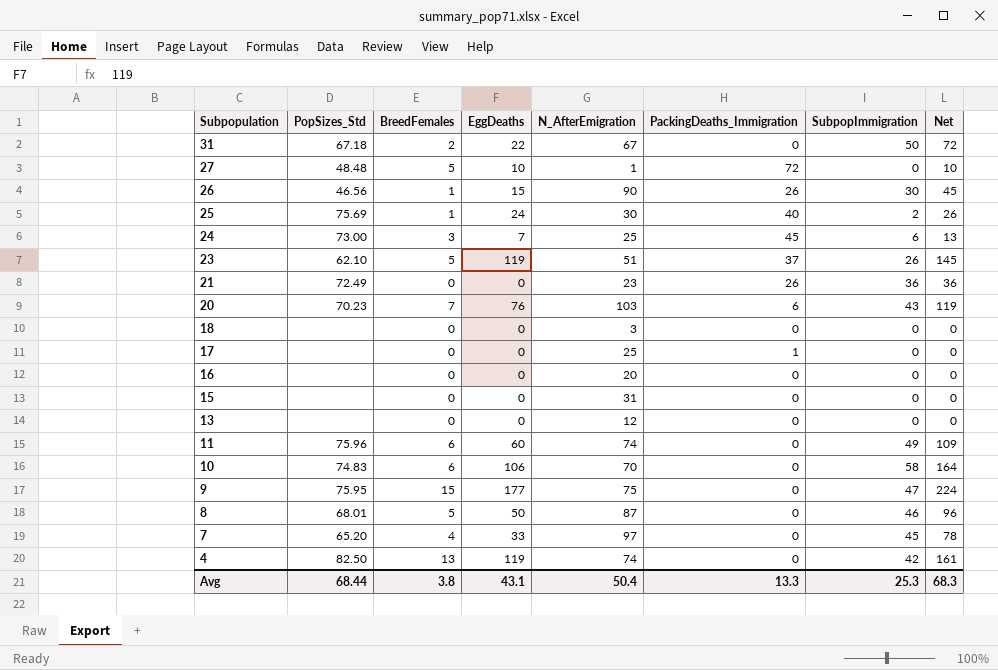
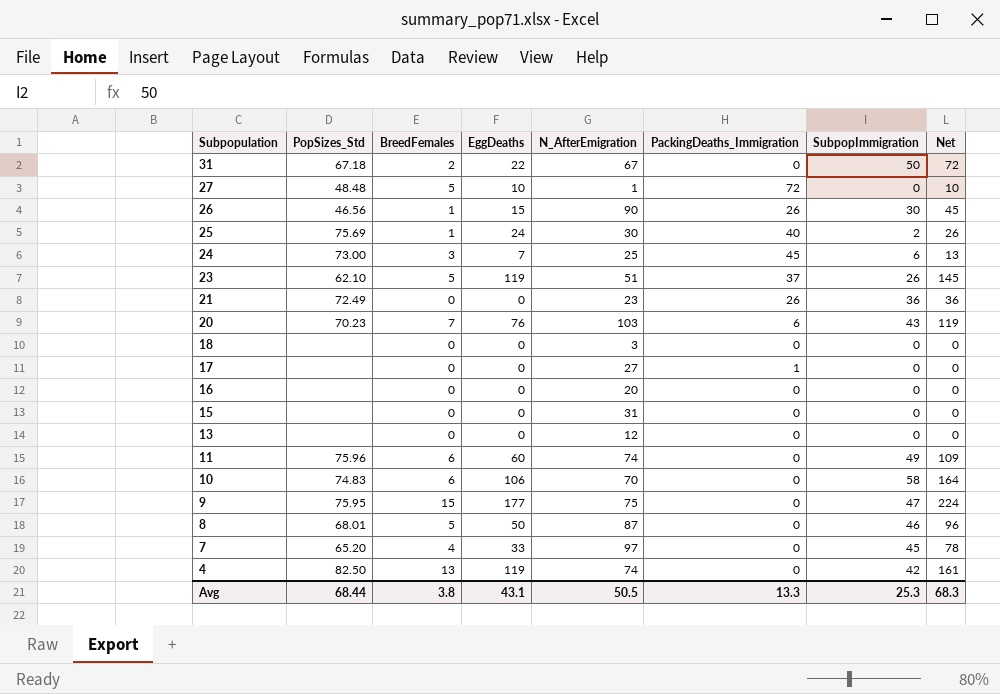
17 | N_AfterEmigration: 25 -> 27
Avg | N_AfterEmigration: 50.4 -> 50.5

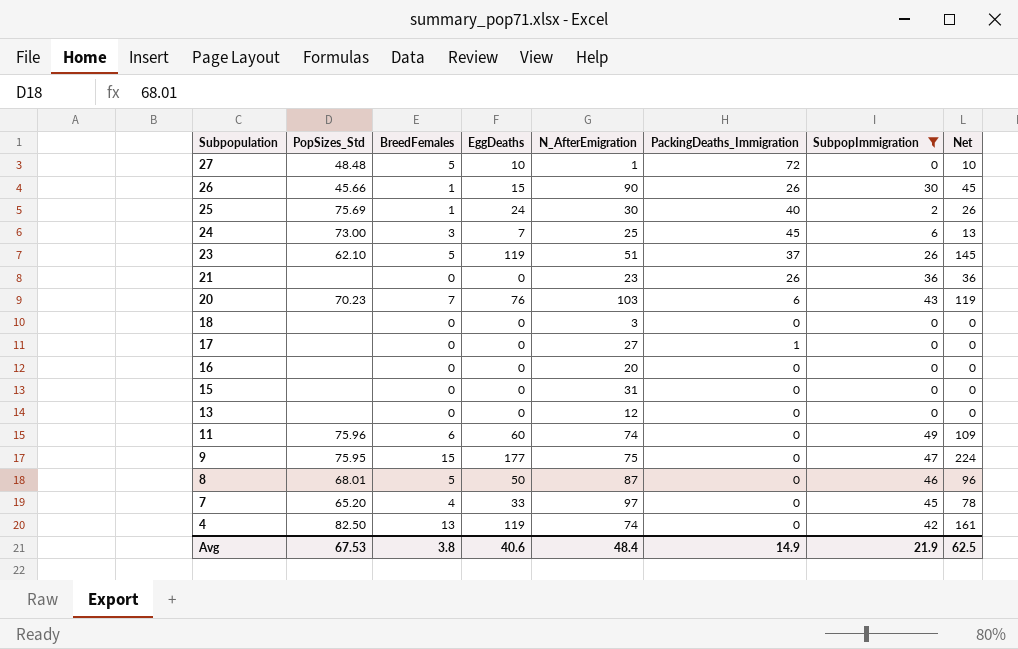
filter: none -> SubpopImmigration <= 49
26 | PopSizes_Std: 46.56 -> 45.66
21 | PopSizes_Std: 72.49 -> none
Avg | PopSizes_Std: 68.44 -> 67.53
Avg | EggDeaths: 43.1 -> 40.6
Avg | N_AfterEmigration: 50.5 -> 48.4
Avg | PackingDeaths_Immigration: 13.3 -> 14.9
Avg | SubpopImmigration: 25.3 -> 21.9
Avg | Net: 68.3 -> 62.5

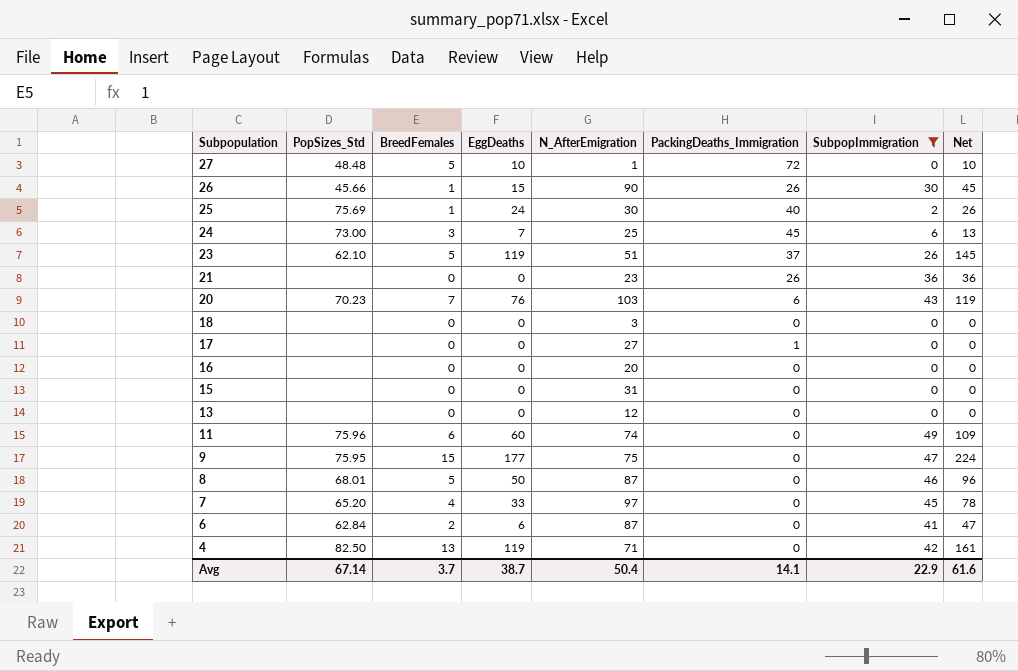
row 6: none -> 62.84 | 2 | 6 | 87 | 0 | 41 | 47
4 | N_AfterEmigration: 74 -> 71
Avg | PopSizes_Std: 67.53 -> 67.14
Avg | BreedFemales: 3.8 -> 3.7
Avg | EggDeaths: 40.6 -> 38.7
Avg | N_AfterEmigration: 48.4 -> 50.4
Avg | PackingDeaths_Immigration: 14.9 -> 14.1
Avg | SubpopImmigration: 21.9 -> 22.9
Avg | Net: 62.5 -> 61.6

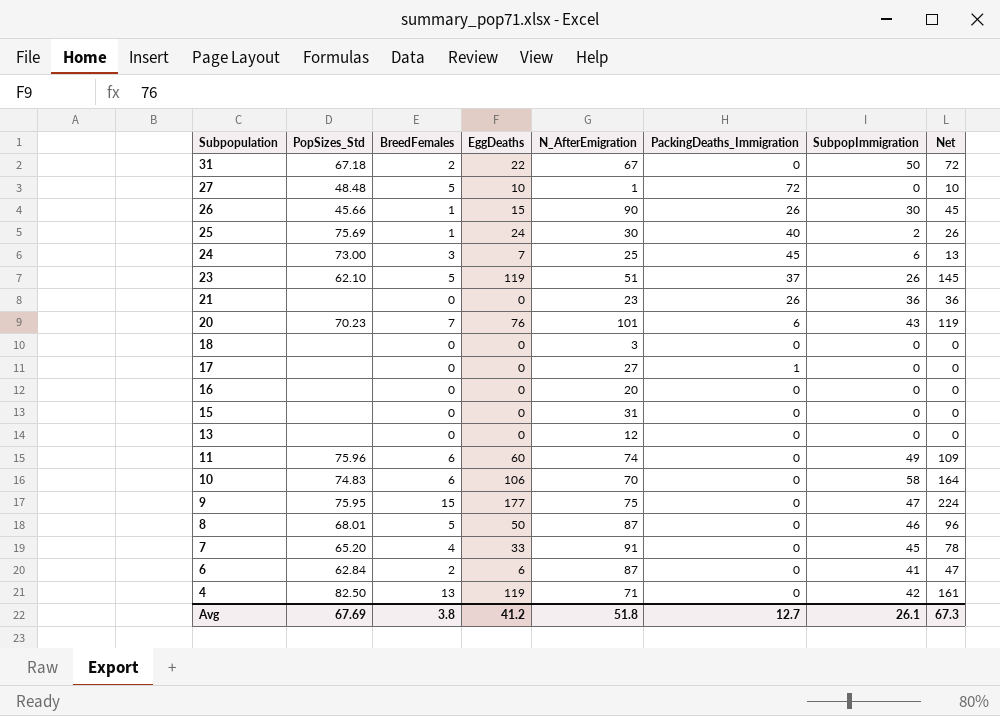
filter: SubpopImmigration <= 49 -> none
20 | N_AfterEmigration: 103 -> 101
7 | N_AfterEmigration: 97 -> 91
Avg | PopSizes_Std: 67.14 -> 67.69
Avg | BreedFemales: 3.7 -> 3.8
Avg | EggDeaths: 38.7 -> 41.2
Avg | N_AfterEmigration: 50.4 -> 51.8
Avg | PackingDeaths_Immigration: 14.1 -> 12.7
Avg | SubpopImmigration: 22.9 -> 26.1
Avg | Net: 61.6 -> 67.3

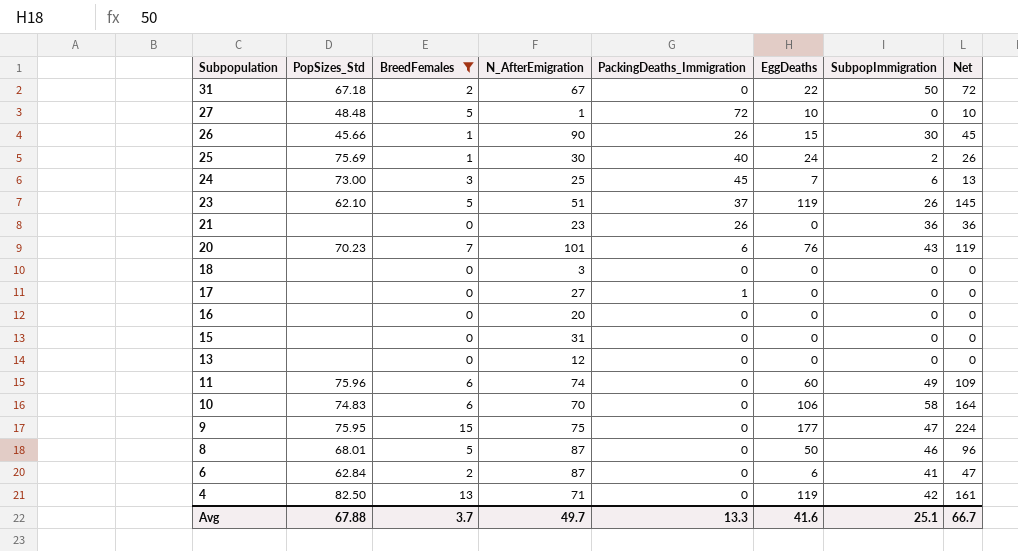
filter: none -> BreedFemales != 4
column EggDeaths | position: 4 -> 6
Avg | PopSizes_Std: 67.69 -> 67.88
Avg | BreedFemales: 3.8 -> 3.7
Avg | N_AfterEmigration: 51.8 -> 49.7
Avg | PackingDeaths_Immigration: 12.7 -> 13.3
Avg | EggDeaths: 41.2 -> 41.6
Avg | SubpopImmigration: 26.1 -> 25.1
Avg | Net: 67.3 -> 66.7

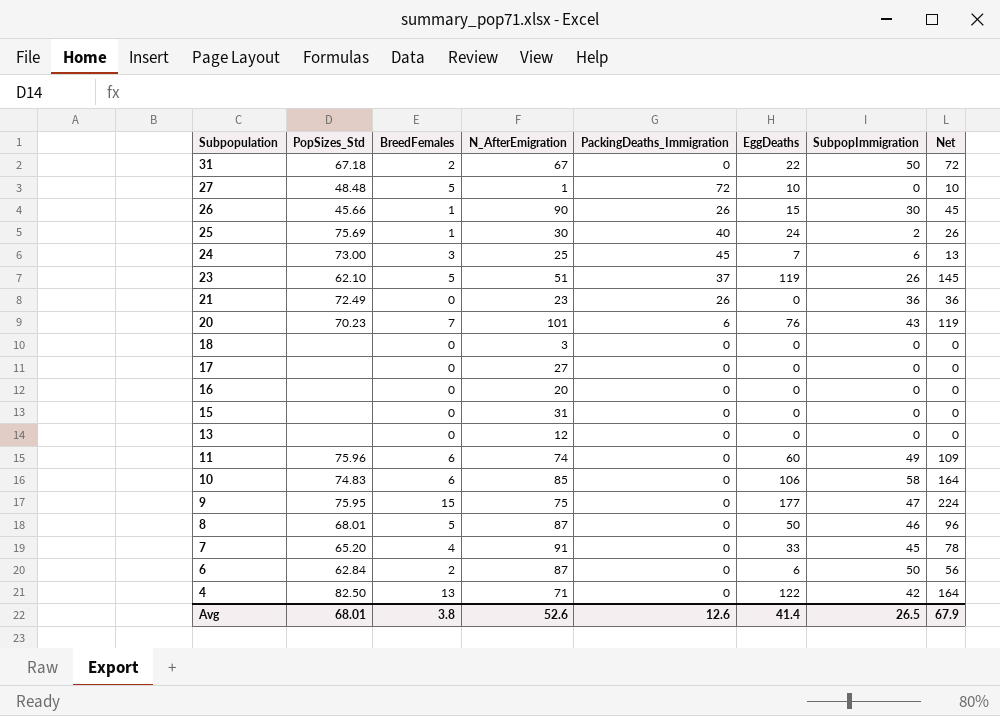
filter: BreedFemales != 4 -> none
21 | PopSizes_Std: none -> 72.49
17 | PackingDeaths_Immigration: 1 -> 0
10 | N_AfterEmigration: 70 -> 85
6 | SubpopImmigration: 41 -> 50
6 | Net: 47 -> 56
4 | EggDeaths: 119 -> 122
4 | Net: 161 -> 164
Avg | PopSizes_Std: 67.88 -> 68.01
Avg | BreedFemales: 3.7 -> 3.8
Avg | N_AfterEmigration: 49.7 -> 52.6
Avg | PackingDeaths_Immigration: 13.3 -> 12.6
Avg | EggDeaths: 41.6 -> 41.4
Avg | SubpopImmigration: 25.1 -> 26.5
Avg | Net: 66.7 -> 67.9

